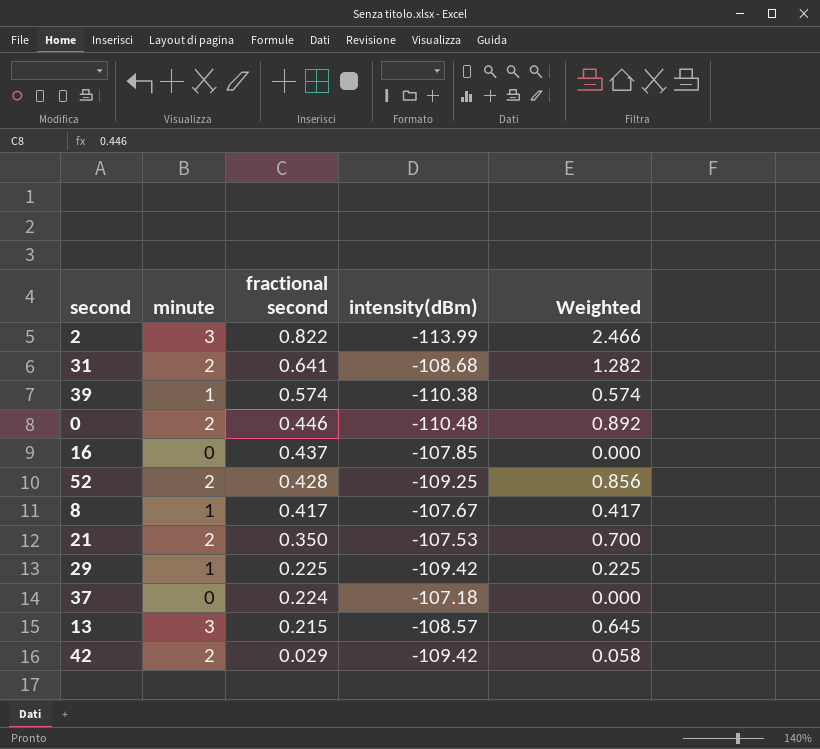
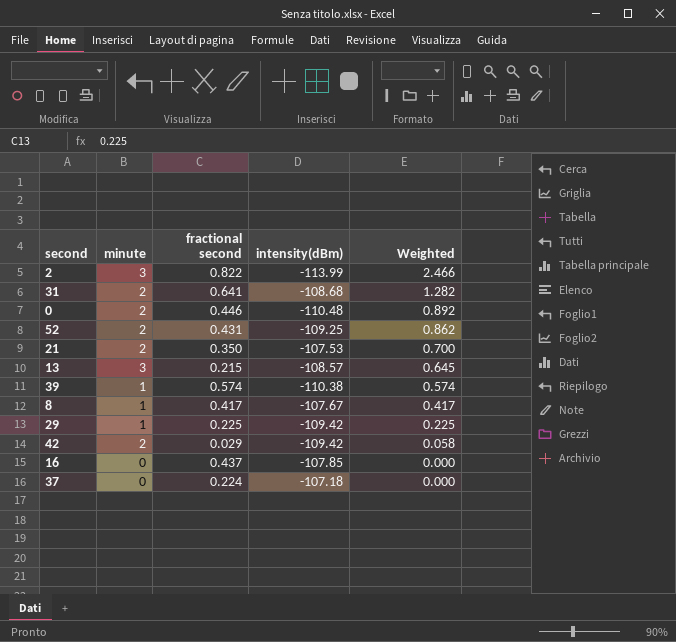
row order: fractional second descending -> Weighted descending
52 | fractional second: 0.428 -> 0.431
52 | Weighted: 0.856 -> 0.862

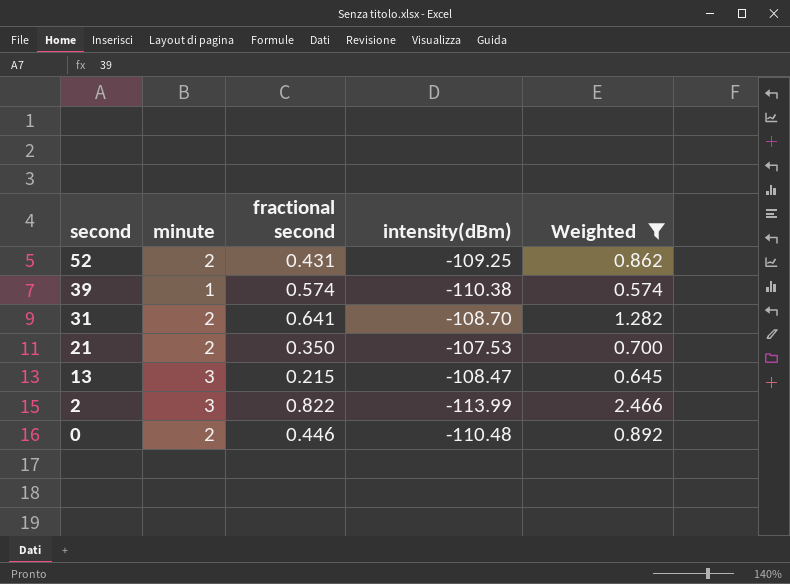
filter: none -> Weighted >= 0.574
row order: Weighted descending -> second descending
31 | intensity(dBm): -108.68 -> -108.70
13 | intensity(dBm): -108.57 -> -108.47

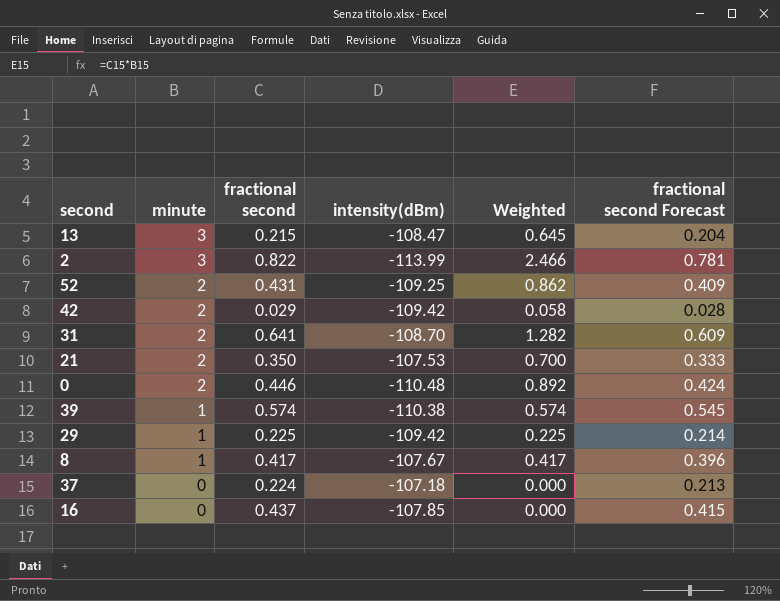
filter: Weighted >= 0.574 -> none
row order: second descending -> minute descending
column fractional second Forecast | formula: none -> [fractional second] * 0.95

